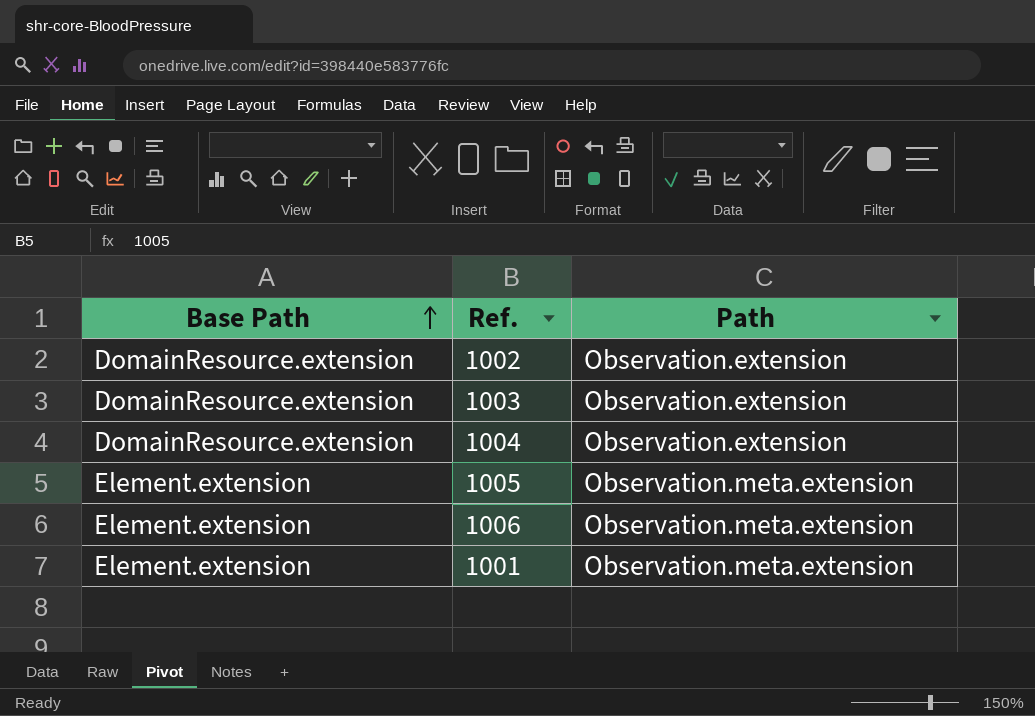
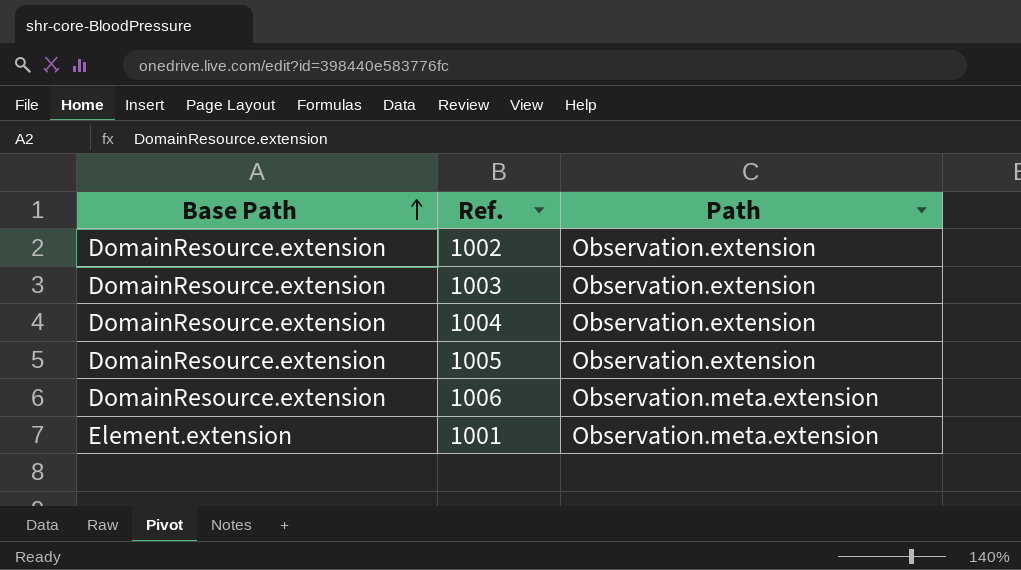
1005 | Base Path: Element.extension -> DomainResource.extension
1005 | Path: Observation.meta.extension -> Observation.extension
1006 | Base Path: Element.extension -> DomainResource.extension

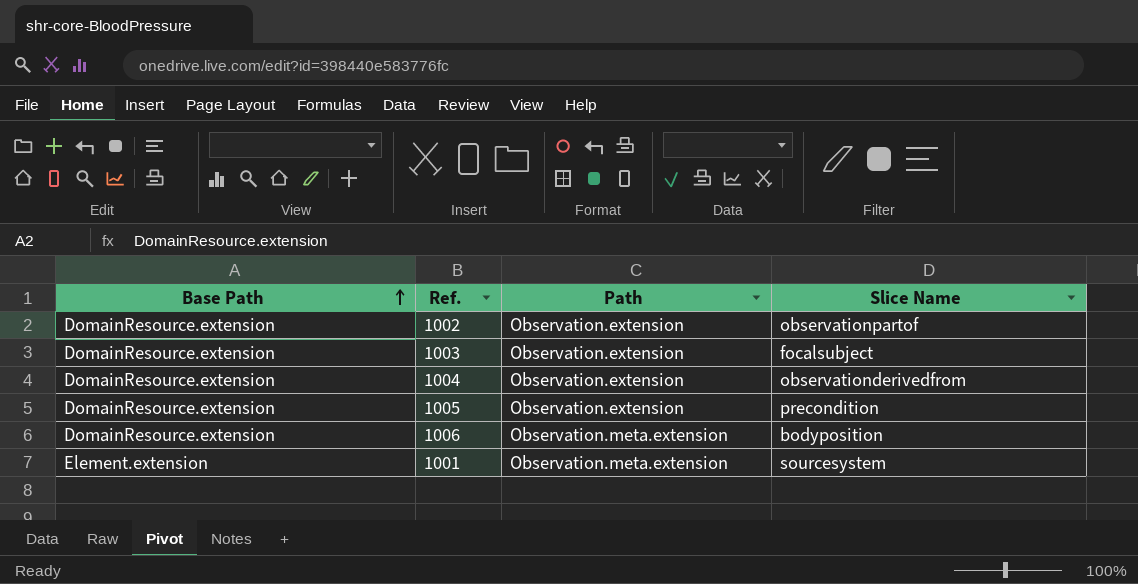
column Slice Name | position: none -> 4

